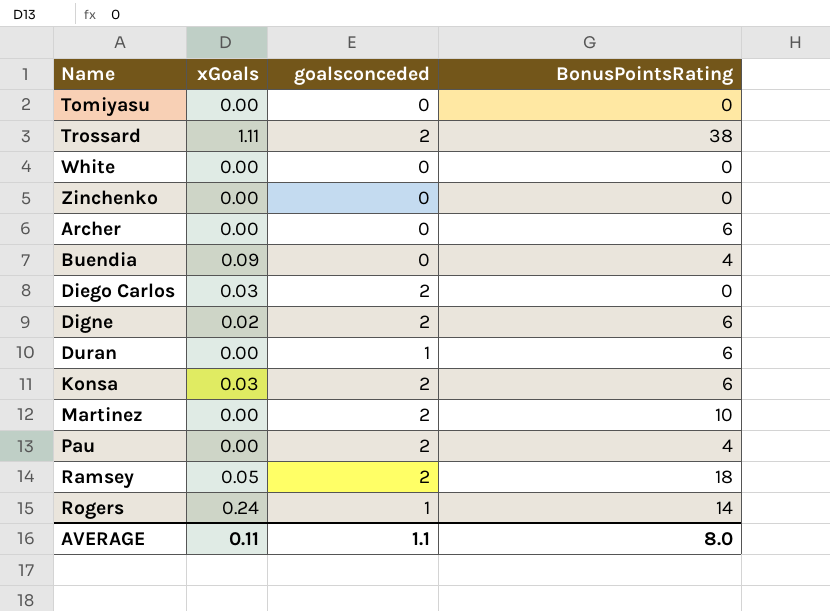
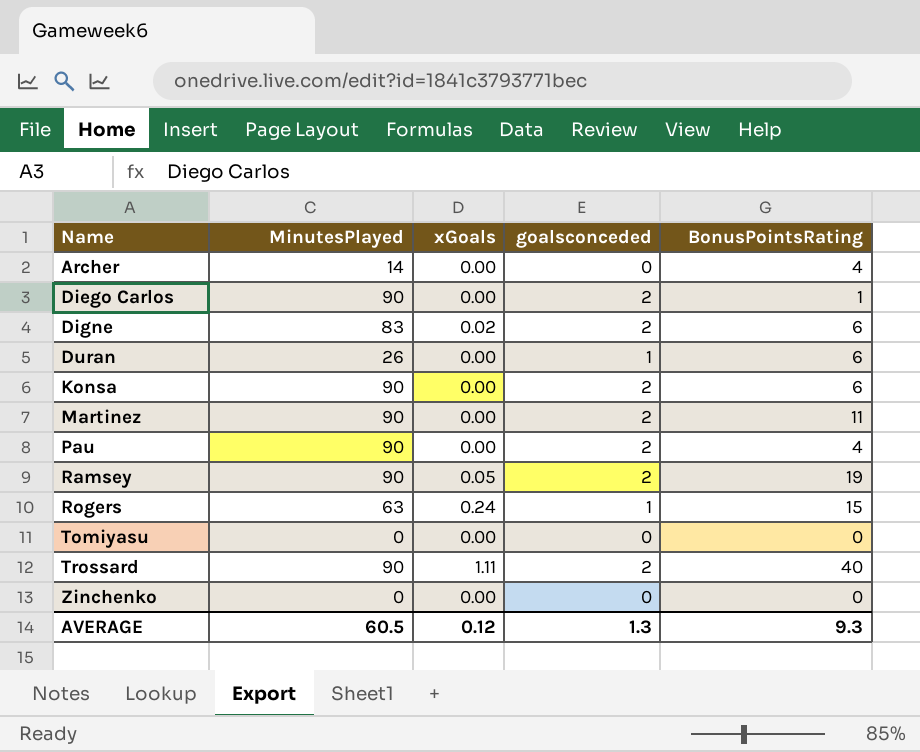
row order: none -> Name ascending
column MinutesPlayed | position: none -> 2
row White: 0.00 | 0 | 0 -> none
row Buendia: 0.09 | 0 | 4 -> none
Archer | BonusPointsRating: 6 -> 4
Diego Carlos | xGoals: 0.03 -> 0.00
Diego Carlos | BonusPointsRating: 0 -> 1
Konsa | xGoals: 0.03 -> 0.00
Martinez | BonusPointsRating: 10 -> 11
Ramsey | BonusPointsRating: 18 -> 19
Rogers | BonusPointsRating: 14 -> 15
Trossard | BonusPointsRating: 38 -> 40
AVERAGE | xGoals: 0.11 -> 0.12
AVERAGE | goalsconceded: 1.1 -> 1.3
AVERAGE | BonusPointsRating: 8.0 -> 9.3

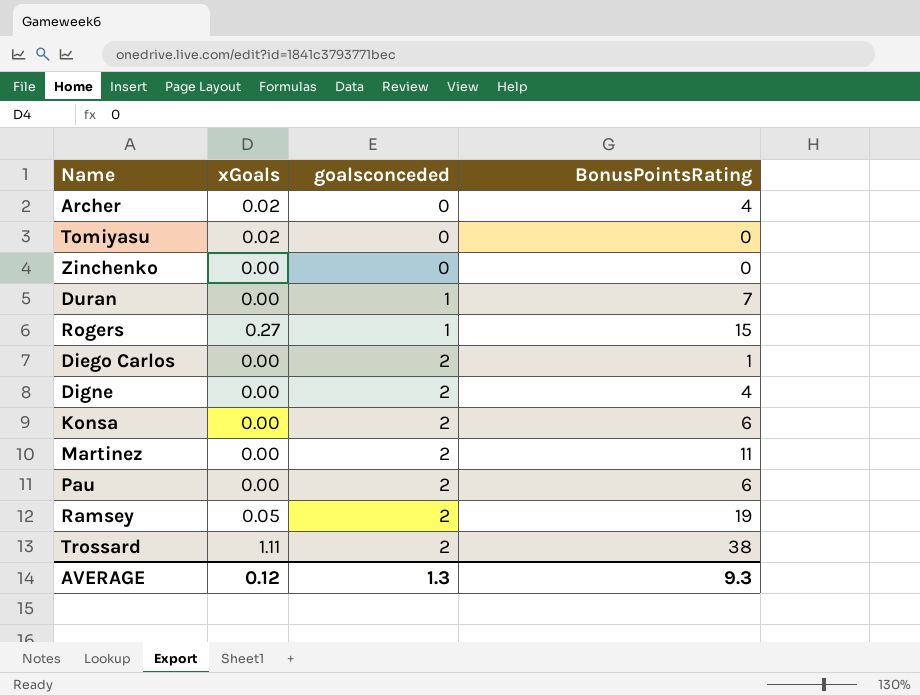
row order: Name ascending -> goalsconceded ascending
column MinutesPlayed | position: 2 -> none
Archer | xGoals: 0.00 -> 0.02
Tomiyasu | xGoals: 0.00 -> 0.02
Duran | BonusPointsRating: 6 -> 7
Rogers | xGoals: 0.24 -> 0.27
Digne | xGoals: 0.02 -> 0.00
Digne | BonusPointsRating: 6 -> 4
Pau | BonusPointsRating: 4 -> 6
Trossard | BonusPointsRating: 40 -> 38

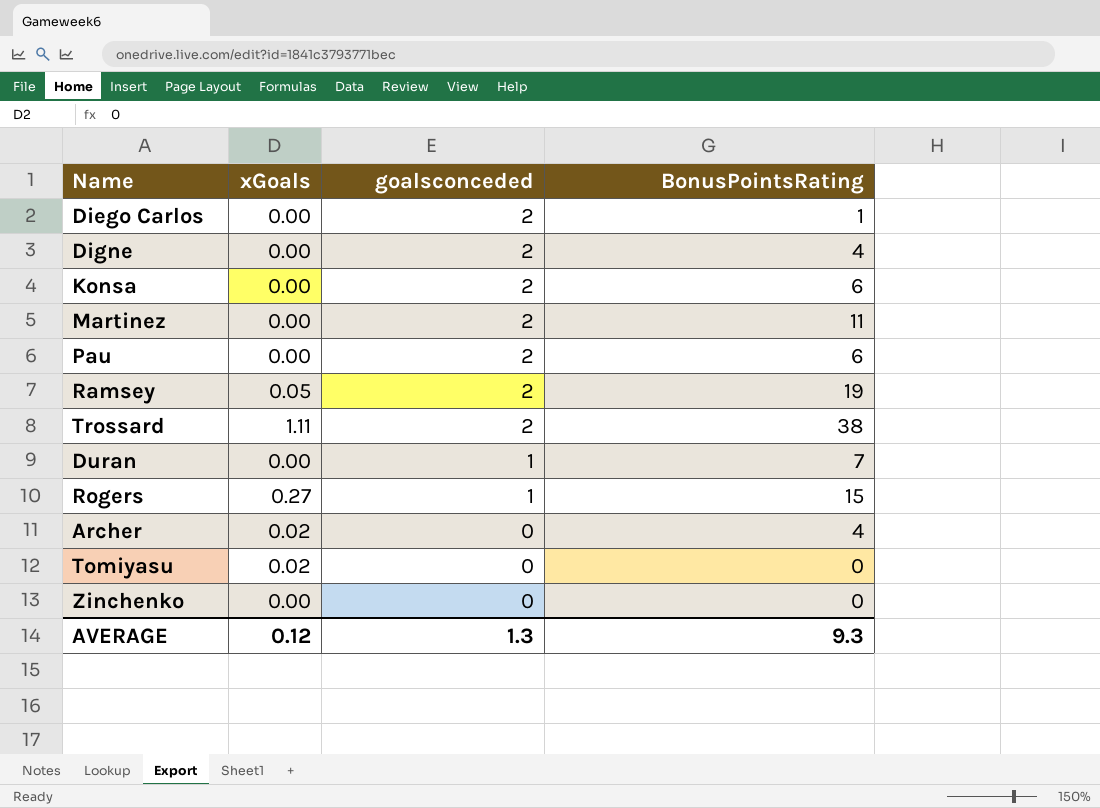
row order: goalsconceded ascending -> goalsconceded descending

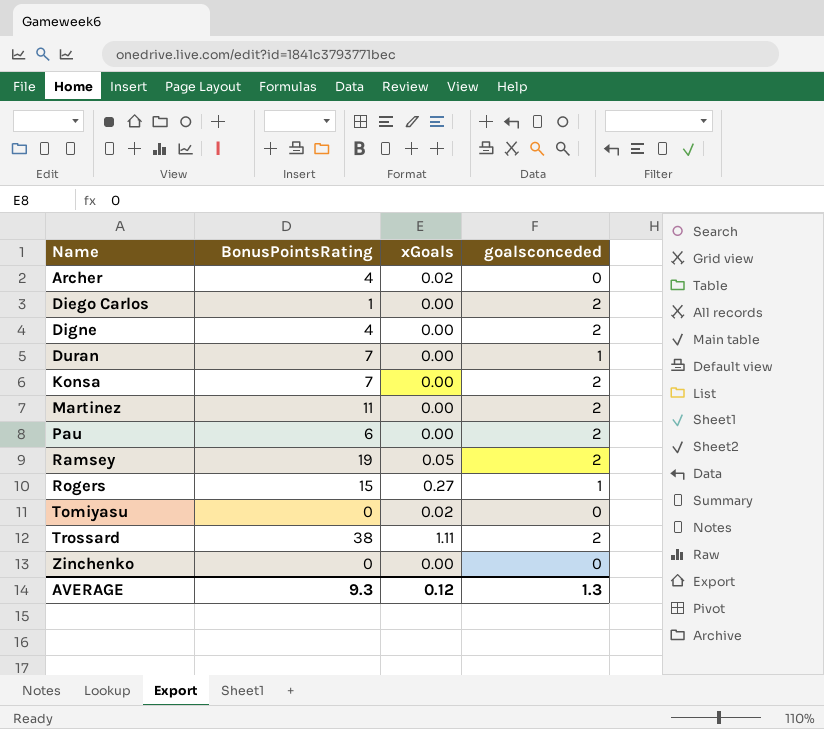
row order: goalsconceded descending -> Name ascending
column BonusPointsRating | position: 4 -> 2
Konsa | BonusPointsRating: 6 -> 7

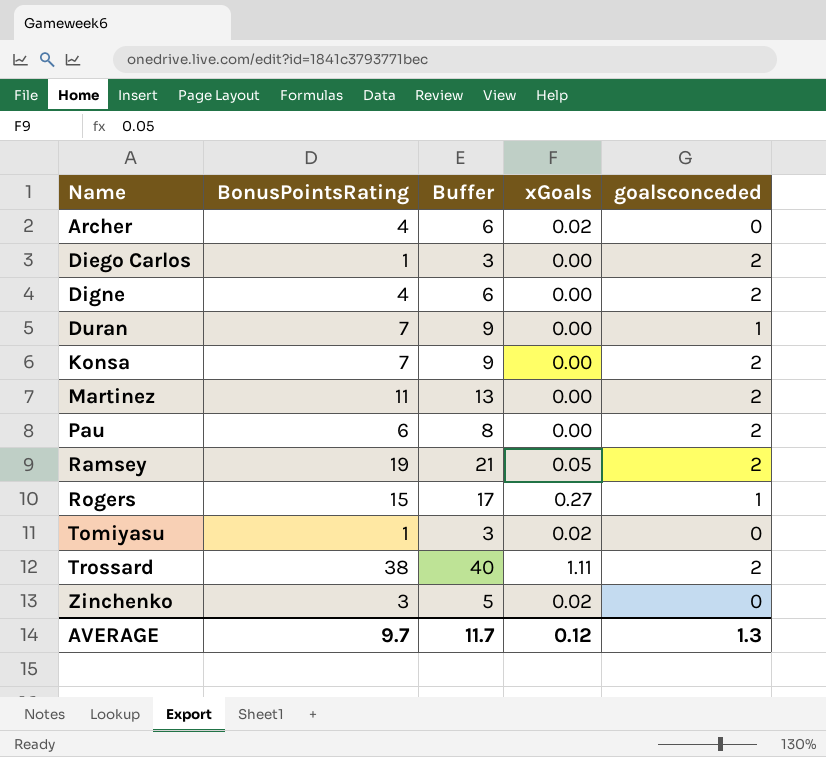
column Buffer | formula: none -> [BonusPointsRating] + 2
Tomiyasu | BonusPointsRating: 0 -> 1
Zinchenko | BonusPointsRating: 0 -> 3
Zinchenko | xGoals: 0.00 -> 0.02
AVERAGE | BonusPointsRating: 9.3 -> 9.7

